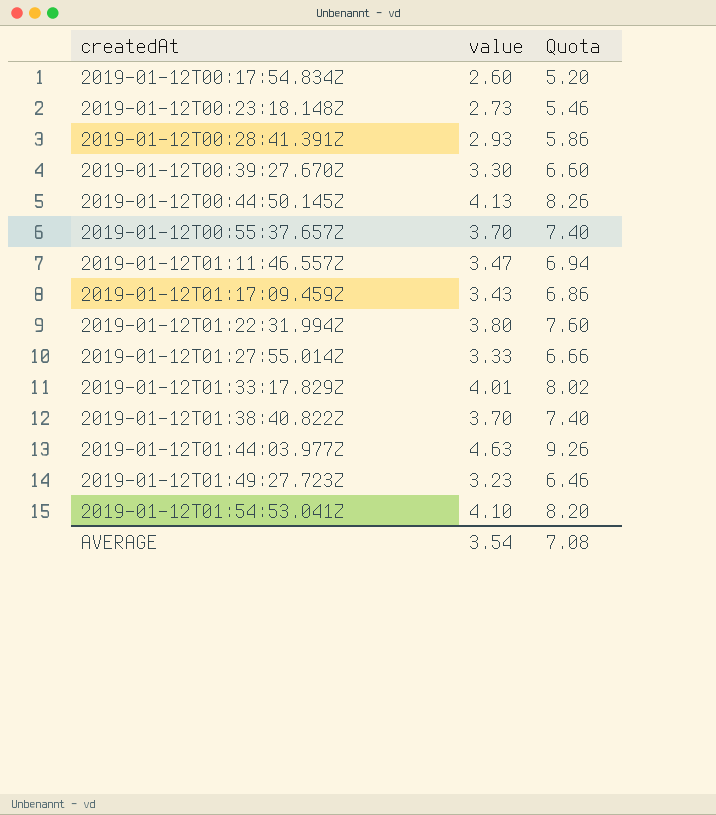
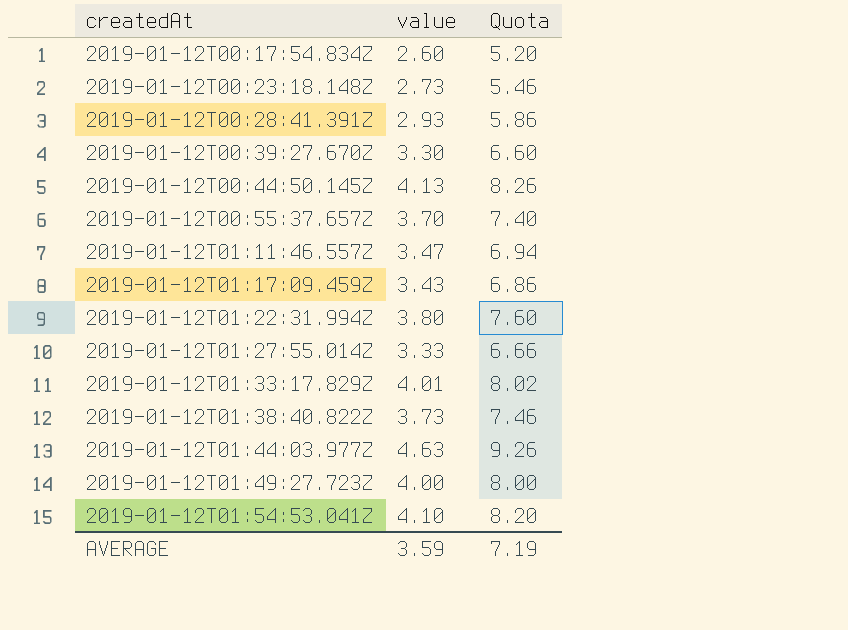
2019-01-12T01:38:40.822Z | value: 3.70 -> 3.73
2019-01-12T01:38:40.822Z | Quota: 7.40 -> 7.46
2019-01-12T01:49:27.723Z | value: 3.23 -> 4.00
2019-01-12T01:49:27.723Z | Quota: 6.46 -> 8.00
AVERAGE | value: 3.54 -> 3.59
AVERAGE | Quota: 7.08 -> 7.19

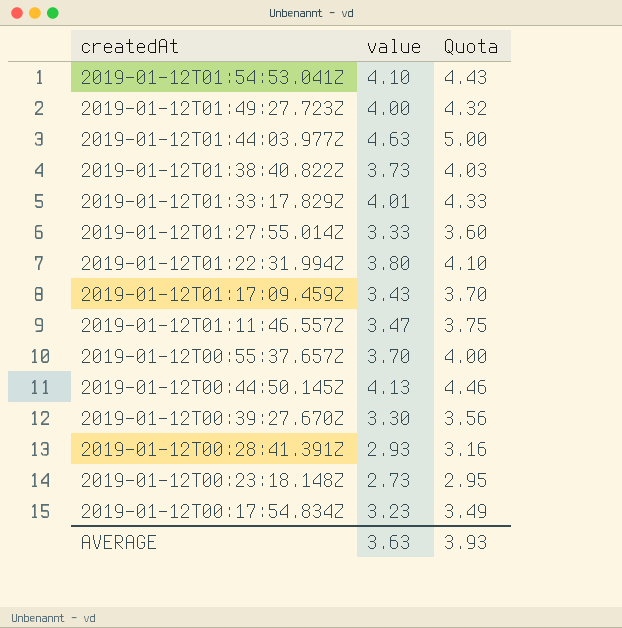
row order: createdAt ascending -> createdAt descending
column Quota | formula: [value] * 2 -> [value] * 1.08
2019-01-12T00:17:54.834Z | value: 2.60 -> 3.23
AVERAGE | value: 3.59 -> 3.63
AVERAGE | Quota: 7.19 -> 3.93

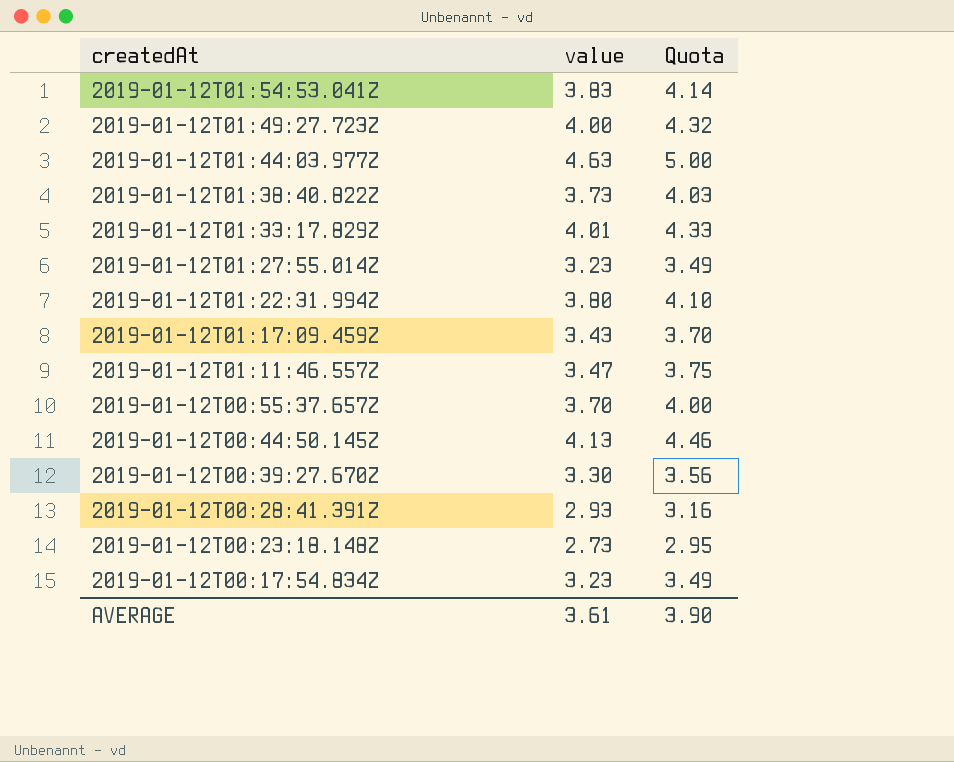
2019-01-12T01:54:53.041Z | value: 4.10 -> 3.83
2019-01-12T01:54:53.041Z | Quota: 4.43 -> 4.14
2019-01-12T01:27:55.014Z | value: 3.33 -> 3.23
2019-01-12T01:27:55.014Z | Quota: 3.60 -> 3.49
AVERAGE | value: 3.63 -> 3.61
AVERAGE | Quota: 3.93 -> 3.90

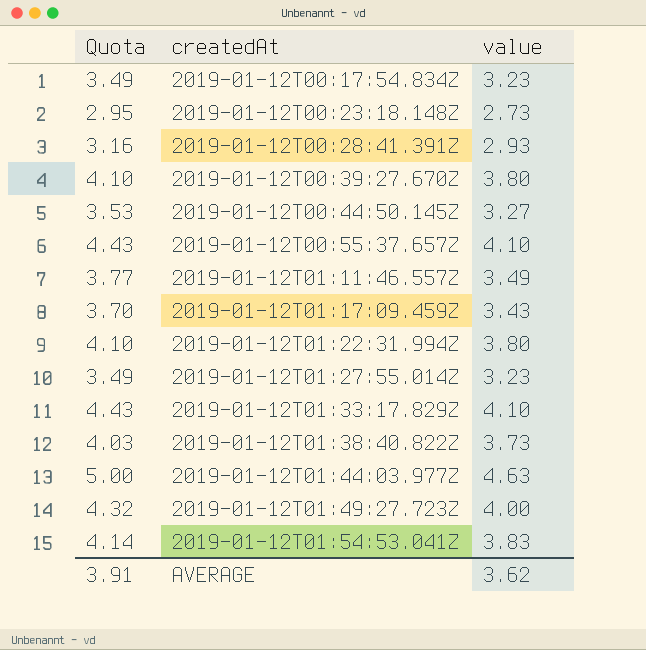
row order: createdAt descending -> createdAt ascending
column Quota | position: 3 -> 1
2019-01-12T00:39:27.670Z | Quota: 3.56 -> 4.10
2019-01-12T00:39:27.670Z | value: 3.30 -> 3.80
2019-01-12T00:44:50.145Z | Quota: 4.46 -> 3.53
2019-01-12T00:44:50.145Z | value: 4.13 -> 3.27
2019-01-12T00:55:37.657Z | Quota: 4.00 -> 4.43
2019-01-12T00:55:37.657Z | value: 3.70 -> 4.10
2019-01-12T01:11:46.557Z | Quota: 3.75 -> 3.77
2019-01-12T01:11:46.557Z | value: 3.47 -> 3.49
2019-01-12T01:33:17.829Z | Quota: 4.33 -> 4.43
2019-01-12T01:33:17.829Z | value: 4.01 -> 4.10
AVERAGE | Quota: 3.90 -> 3.91
AVERAGE | value: 3.61 -> 3.62

